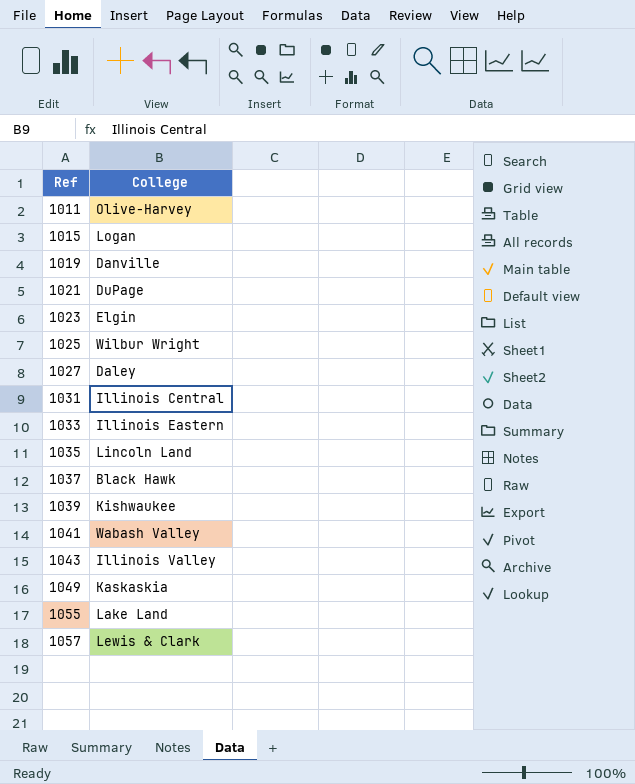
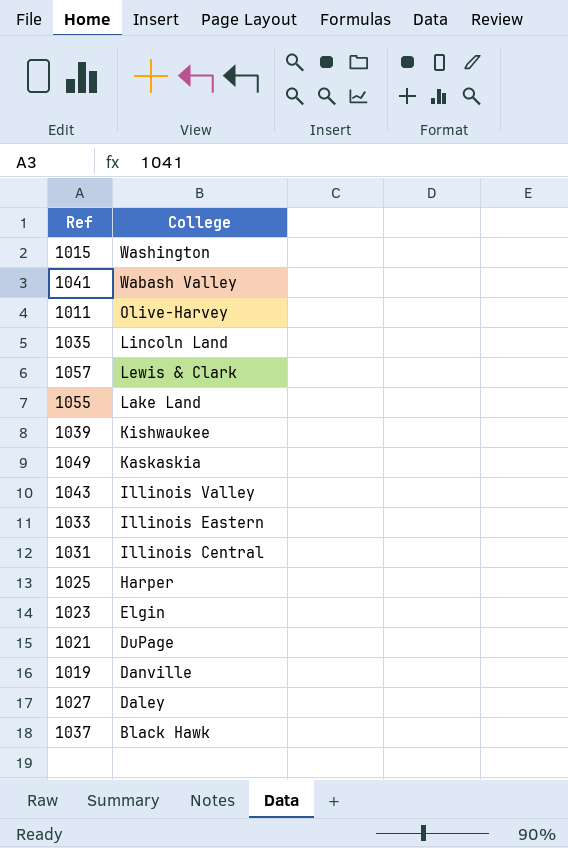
row order: Ref ascending -> College descending
1015 | College: Logan -> Washington
1025 | College: Wilbur Wright -> Harper

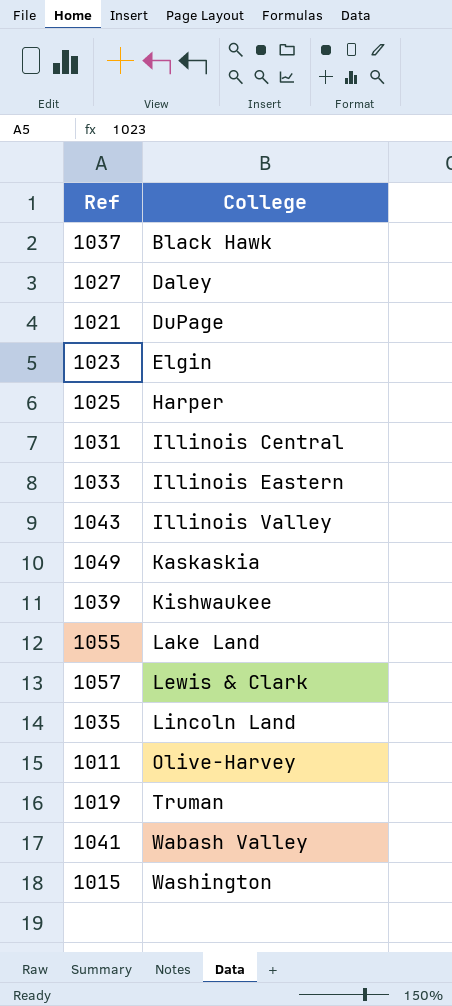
row order: College descending -> College ascending
1019 | College: Danville -> Truman

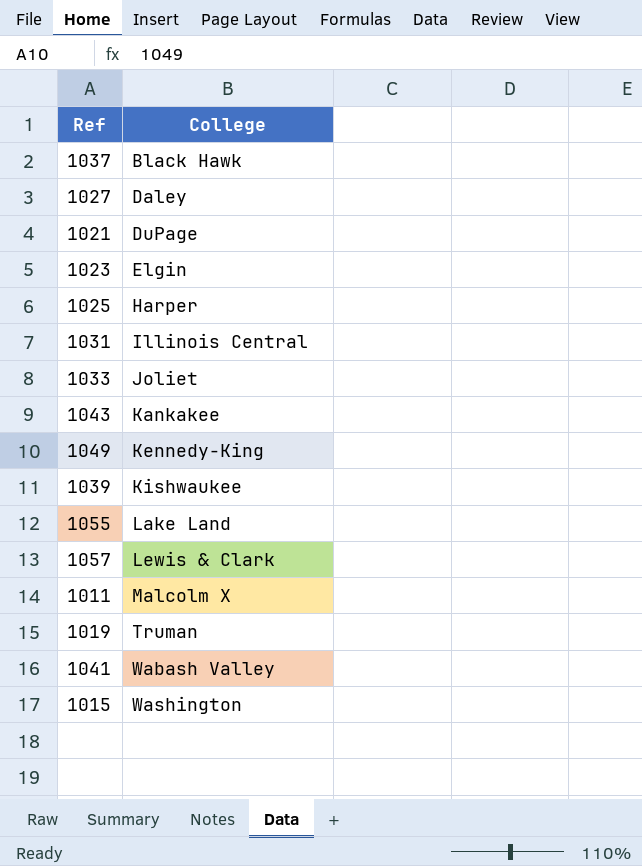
row 1035: Lincoln Land -> none
1033 | College: Illinois Eastern -> Joliet
1043 | College: Illinois Valley -> Kankakee
1049 | College: Kaskaskia -> Kennedy-King
1011 | College: Olive-Harvey -> Malcolm X

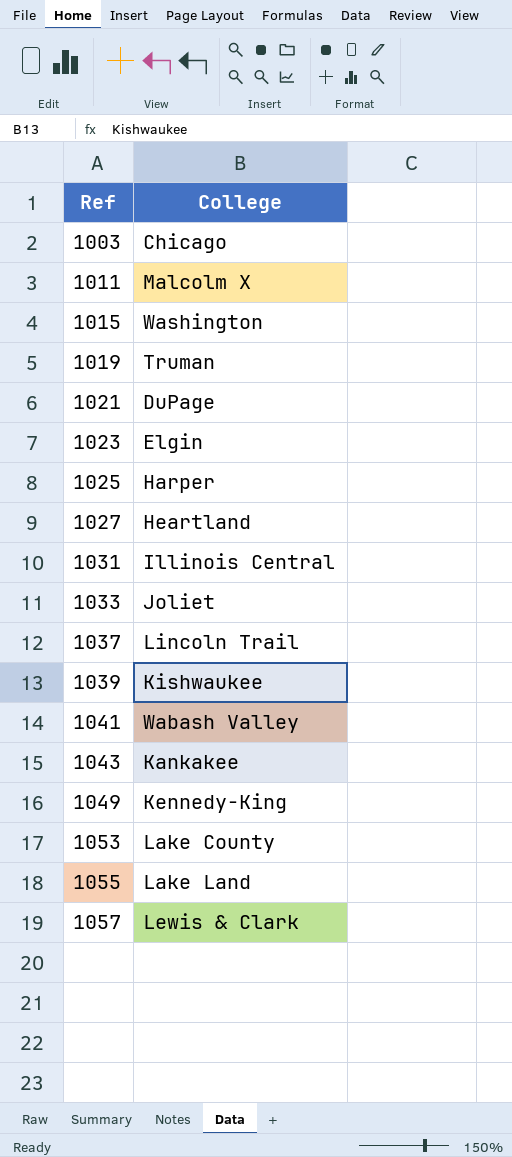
row order: College ascending -> Ref ascending
row 1003: none -> Chicago
1027 | College: Daley -> Heartland
1037 | College: Black Hawk -> Lincoln Trail
row 1053: none -> Lake County

